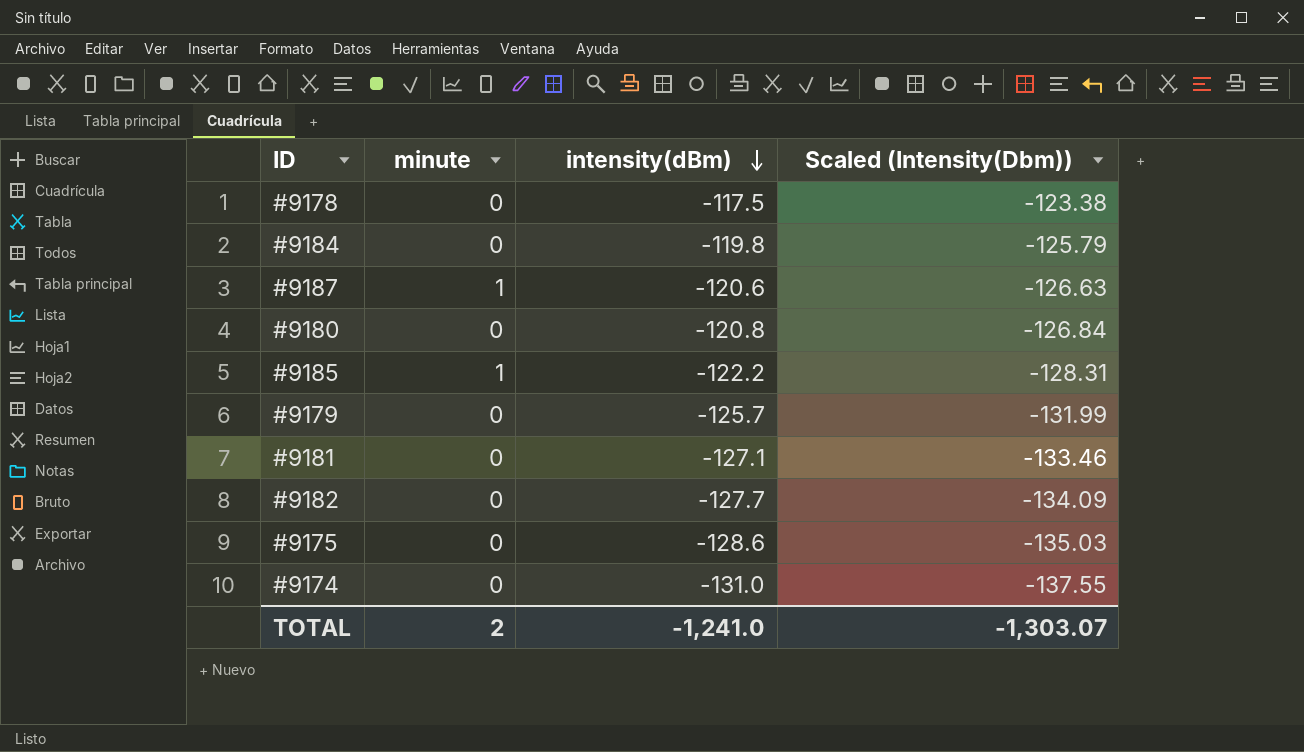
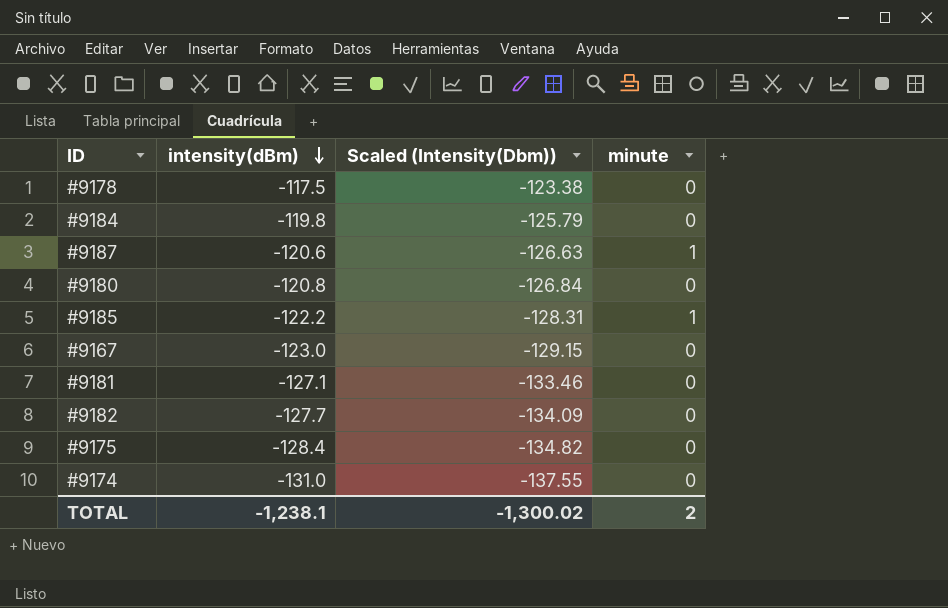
column minute | position: 2 -> 4
row #9179: 0 | -125.7 | -131.99 -> none
row #9167: none -> -123.0 | -129.15 | 0
#9175 | intensity(dBm): -128.6 -> -128.4
#9175 | Scaled (Intensity(Dbm)): -135.03 -> -134.82
TOTAL | intensity(dBm): -1,241.0 -> -1,238.1
TOTAL | Scaled (Intensity(Dbm)): -1,303.07 -> -1,300.02

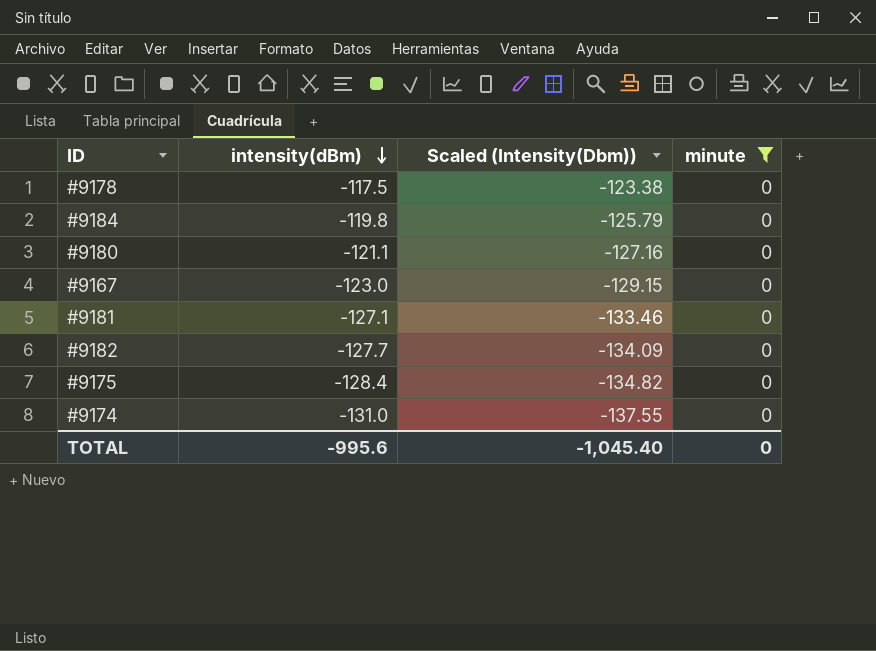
filter: none -> minute = 0
#9180 | intensity(dBm): -120.8 -> -121.1
#9180 | Scaled (Intensity(Dbm)): -126.84 -> -127.16
TOTAL | intensity(dBm): -1,238.1 -> -995.6
TOTAL | Scaled (Intensity(Dbm)): -1,300.02 -> -1,045.40
TOTAL | minute: 2 -> 0

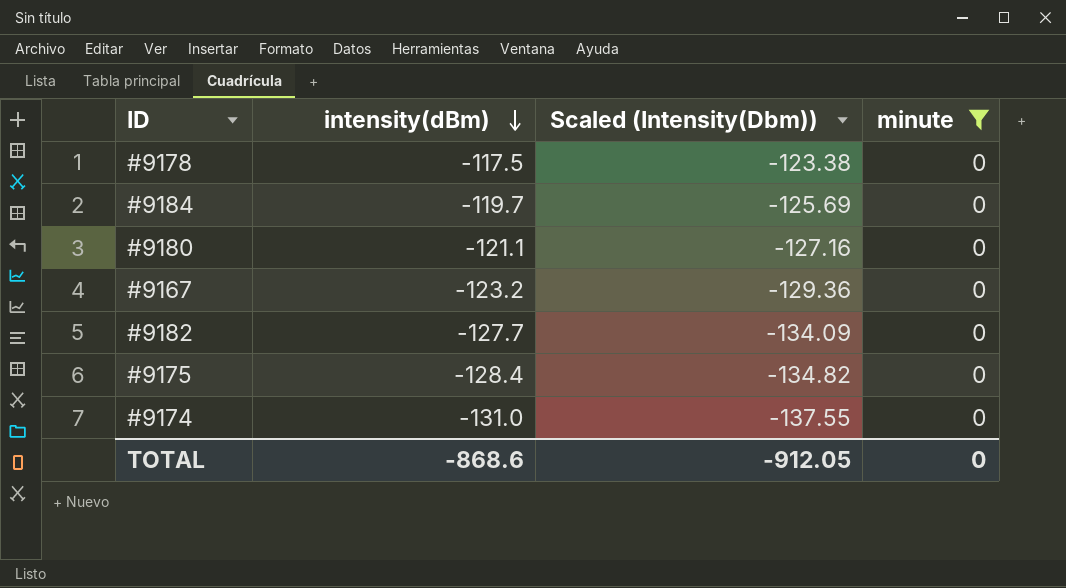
row #9181: -127.1 | -133.46 | 0 -> none
#9184 | intensity(dBm): -119.8 -> -119.7
#9184 | Scaled (Intensity(Dbm)): -125.79 -> -125.69
#9167 | intensity(dBm): -123.0 -> -123.2
#9167 | Scaled (Intensity(Dbm)): -129.15 -> -129.36
TOTAL | intensity(dBm): -995.6 -> -868.6
TOTAL | Scaled (Intensity(Dbm)): -1,045.40 -> -912.05

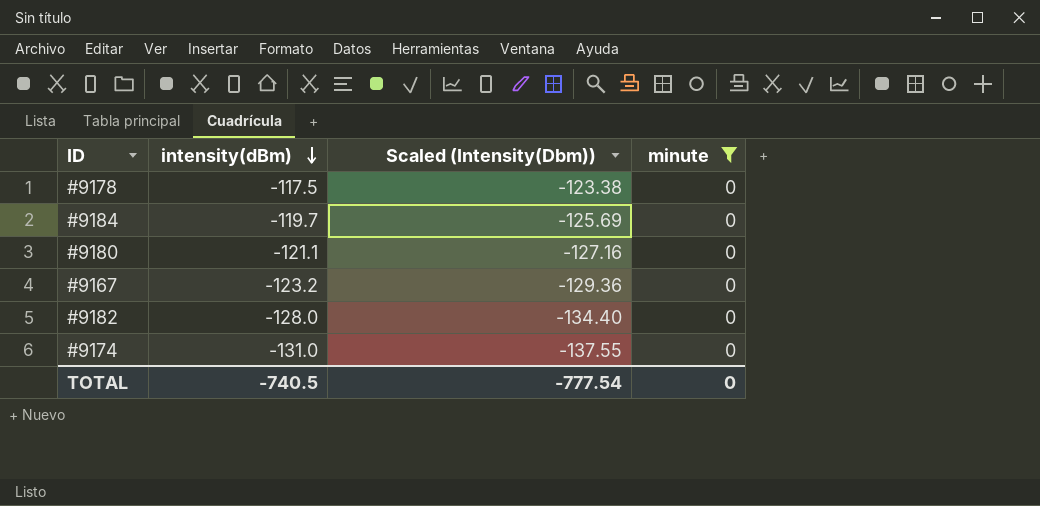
row #9175: -128.4 | -134.82 | 0 -> none
#9182 | intensity(dBm): -127.7 -> -128.0
#9182 | Scaled (Intensity(Dbm)): -134.09 -> -134.40
TOTAL | intensity(dBm): -868.6 -> -740.5
TOTAL | Scaled (Intensity(Dbm)): -912.05 -> -777.54

